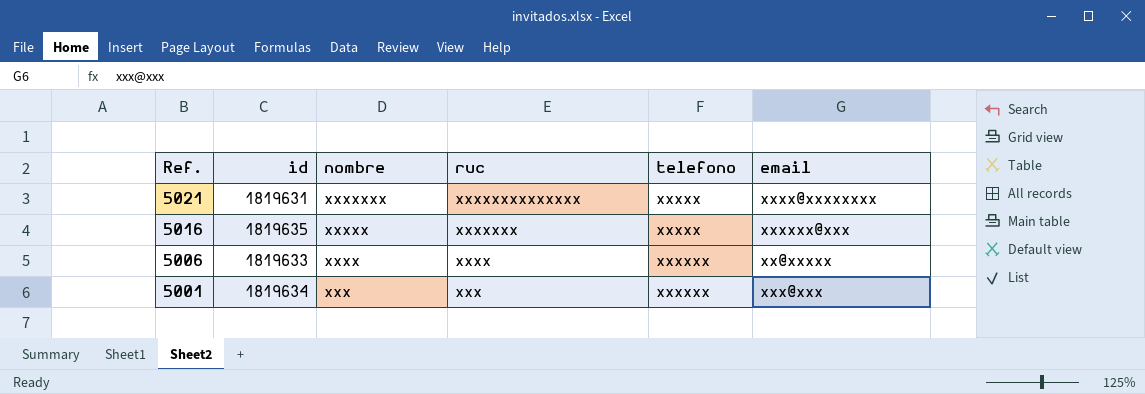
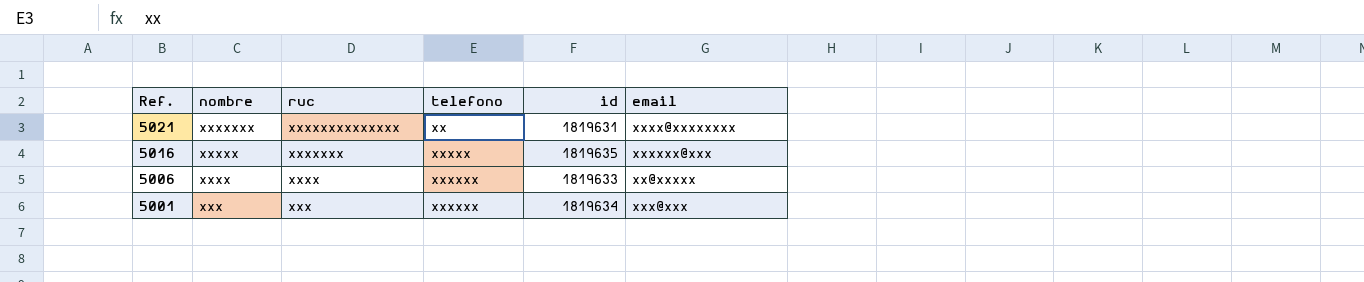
column id | position: 2 -> 5
5021 | telefono: xxxxx -> xx

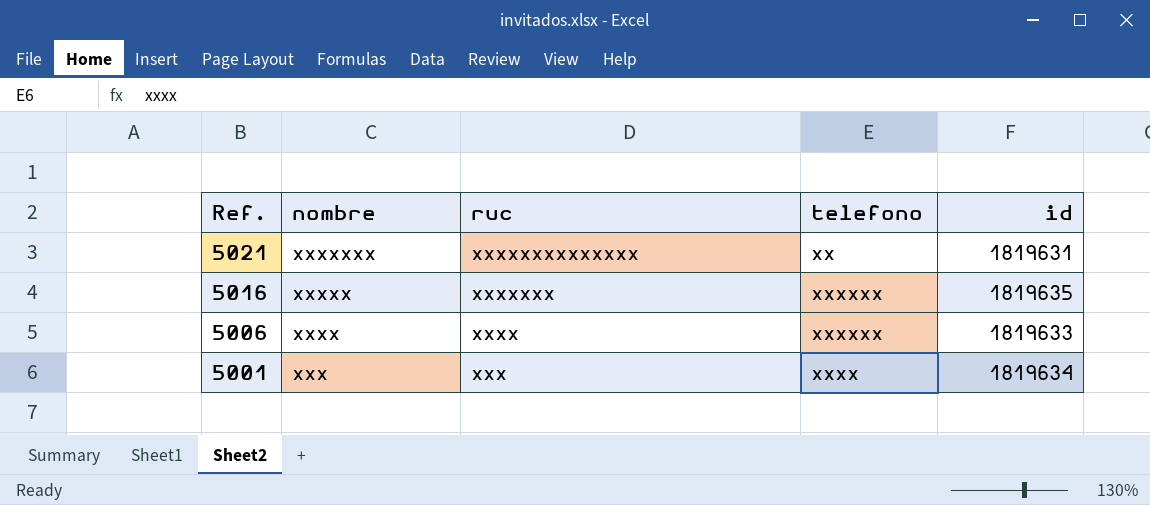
column email | position: 6 -> none
5016 | telefono: xxxxx -> xxxxxx
5001 | telefono: xxxxxx -> xxxx

